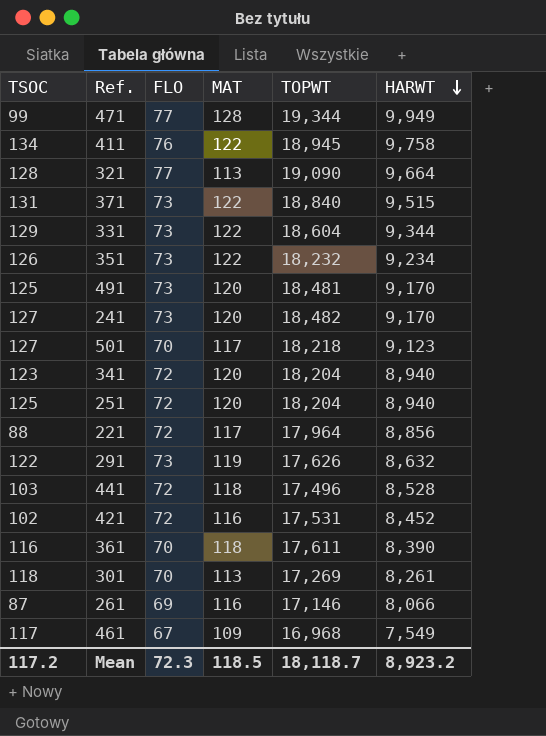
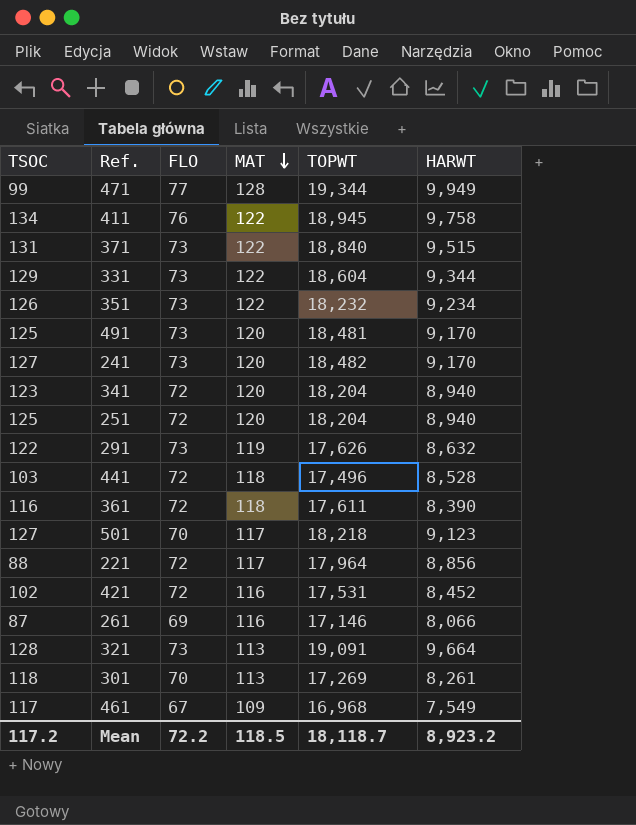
row order: HARWT descending -> MAT descending
361 | FLO: 70 -> 72
321 | FLO: 77 -> 73
321 | TOPWT: 19,090 -> 19,091
Mean | FLO: 72.3 -> 72.2

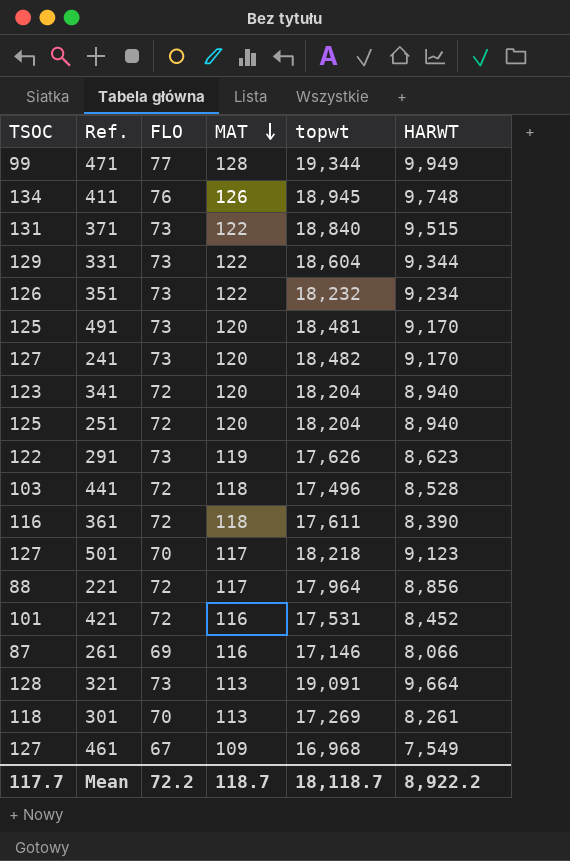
column name: TOPWT -> topwt
411 | MAT: 122 -> 126
411 | HARWT: 9,758 -> 9,748
291 | HARWT: 8,632 -> 8,623
421 | TSOC: 102 -> 101
461 | TSOC: 117 -> 127
Mean | TSOC: 117.2 -> 117.7
Mean | MAT: 118.5 -> 118.7
Mean | HARWT: 8,923.2 -> 8,922.2

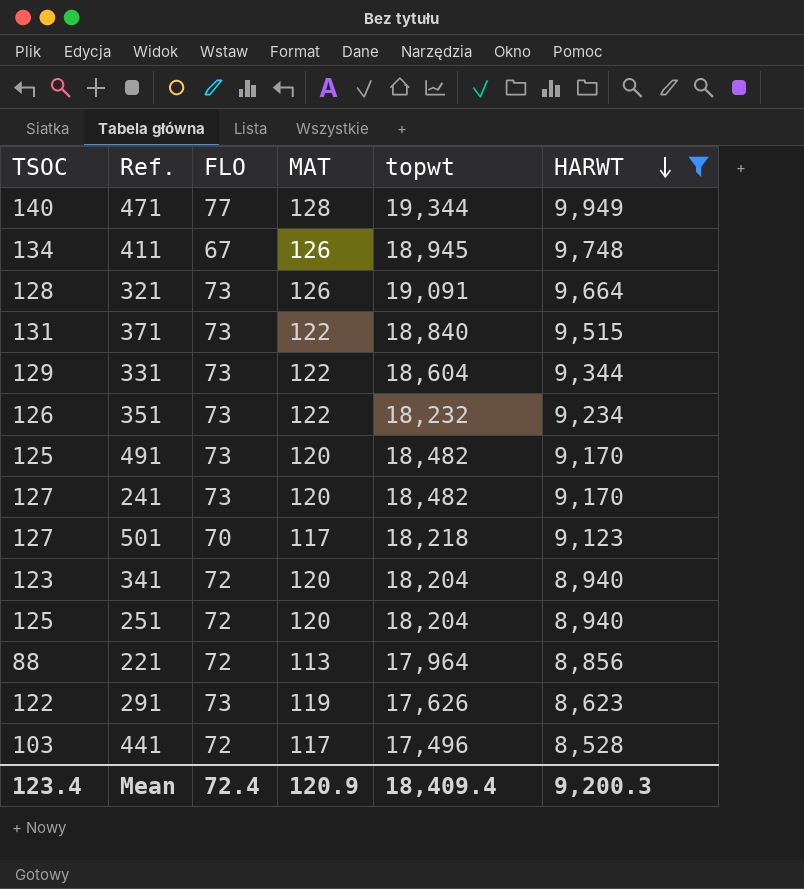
filter: none -> HARWT >= 8,528
row order: MAT descending -> HARWT descending
471 | TSOC: 99 -> 140
411 | FLO: 76 -> 67
321 | MAT: 113 -> 126
491 | topwt: 18,481 -> 18,482
221 | MAT: 117 -> 113
441 | MAT: 118 -> 117
Mean | TSOC: 117.7 -> 123.4
Mean | FLO: 72.2 -> 72.4
Mean | MAT: 118.7 -> 120.9
Mean | topwt: 18,118.7 -> 18,409.4
Mean | HARWT: 8,922.2 -> 9,200.3

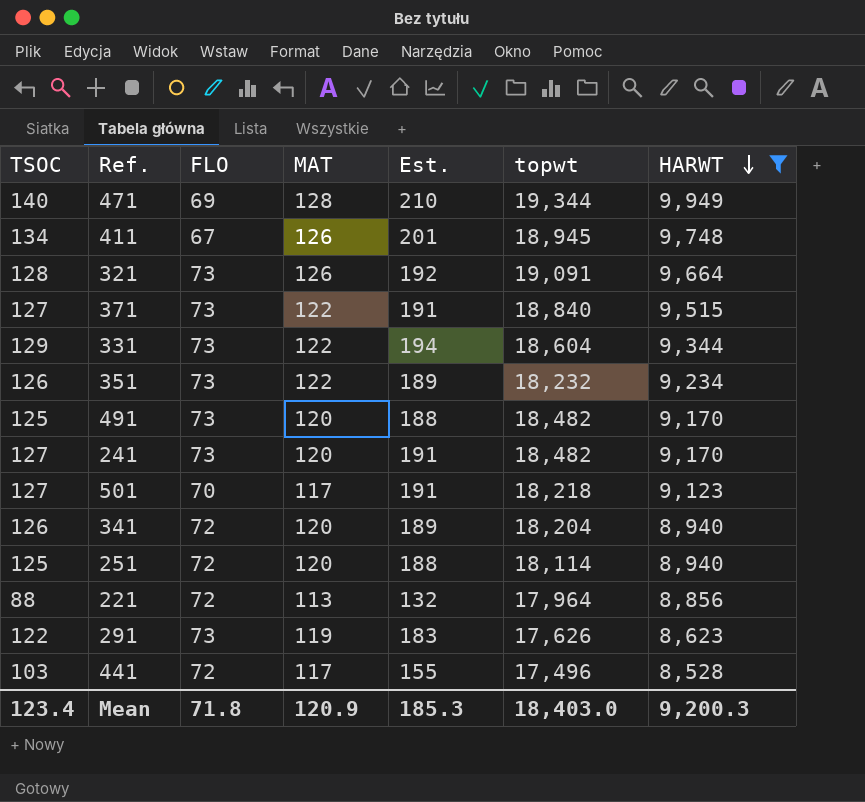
column Est. | formula: none -> [TSOC] * 1.5
471 | FLO: 77 -> 69
371 | TSOC: 131 -> 127
341 | TSOC: 123 -> 126
251 | topwt: 18,204 -> 18,114
Mean | FLO: 72.4 -> 71.8
Mean | topwt: 18,409.4 -> 18,403.0

